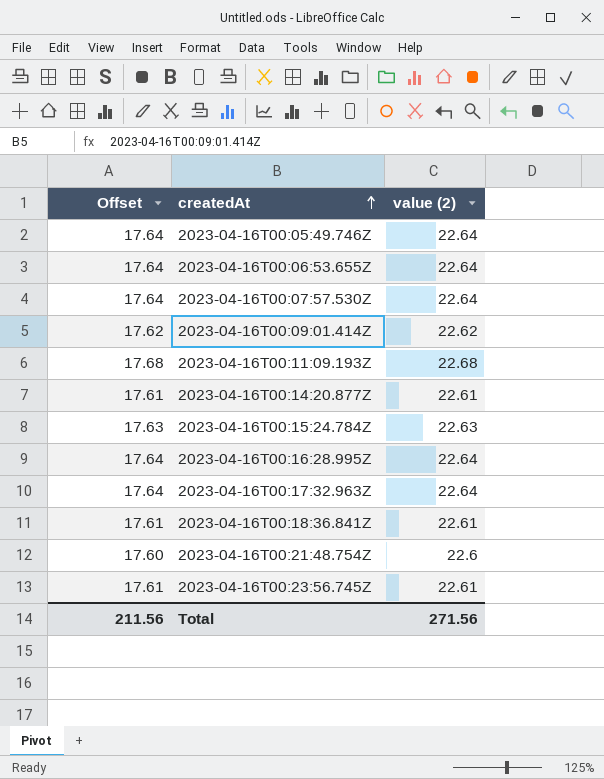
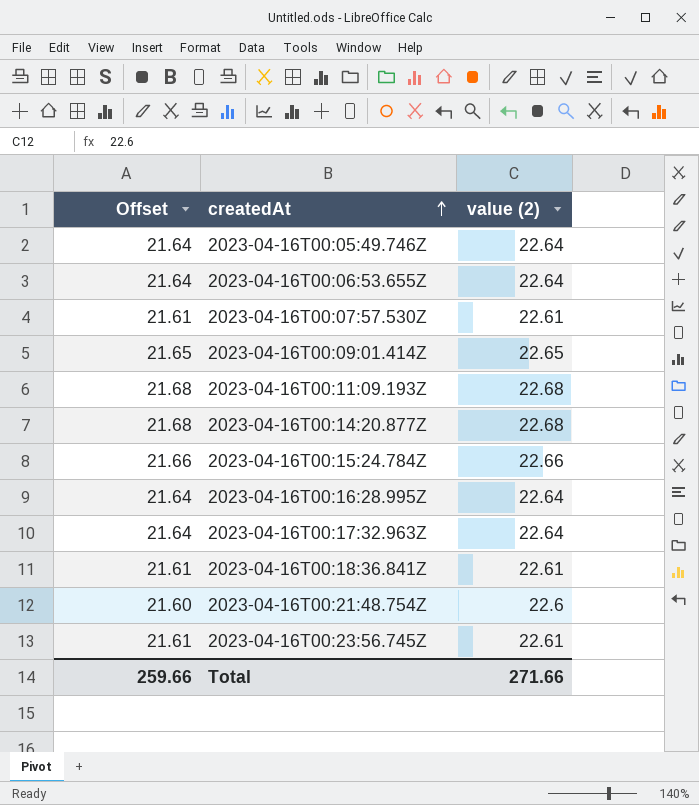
column Offset | formula: [value (2)] - 5 -> [value (2)] - 1
2023-04-16T00:07:57.530Z | value (2): 22.64 -> 22.61
2023-04-16T00:09:01.414Z | value (2): 22.62 -> 22.65
2023-04-16T00:14:20.877Z | value (2): 22.61 -> 22.68
2023-04-16T00:15:24.784Z | value (2): 22.63 -> 22.66
Total | Offset: 211.56 -> 259.66
Total | value (2): 271.56 -> 271.66

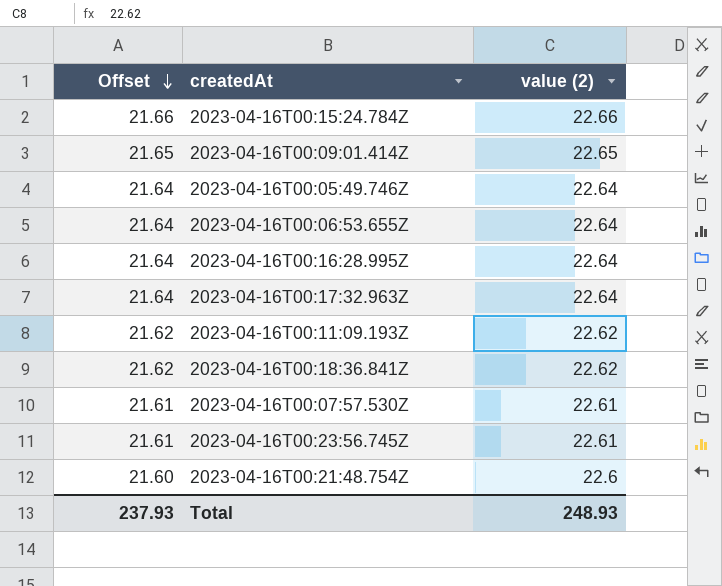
row order: createdAt ascending -> Offset descending
row 2023-04-16T00:14:20.877Z: 21.68 | 22.68 -> none
2023-04-16T00:11:09.193Z | Offset: 21.68 -> 21.62
2023-04-16T00:11:09.193Z | value (2): 22.68 -> 22.62
2023-04-16T00:18:36.841Z | Offset: 21.61 -> 21.62
2023-04-16T00:18:36.841Z | value (2): 22.61 -> 22.62
Total | Offset: 259.66 -> 237.93
Total | value (2): 271.66 -> 248.93

